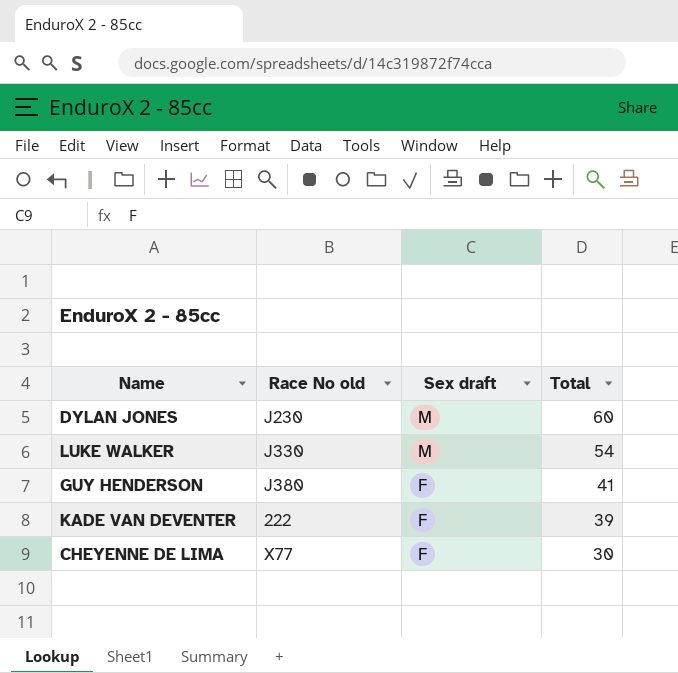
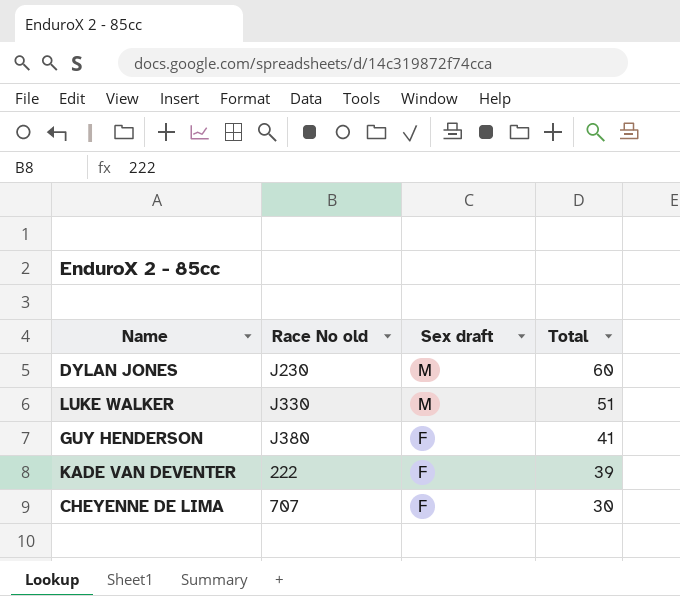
LUKE WALKER | Total: 54 -> 51
CHEYENNE DE LIMA | Race No old: X77 -> 707

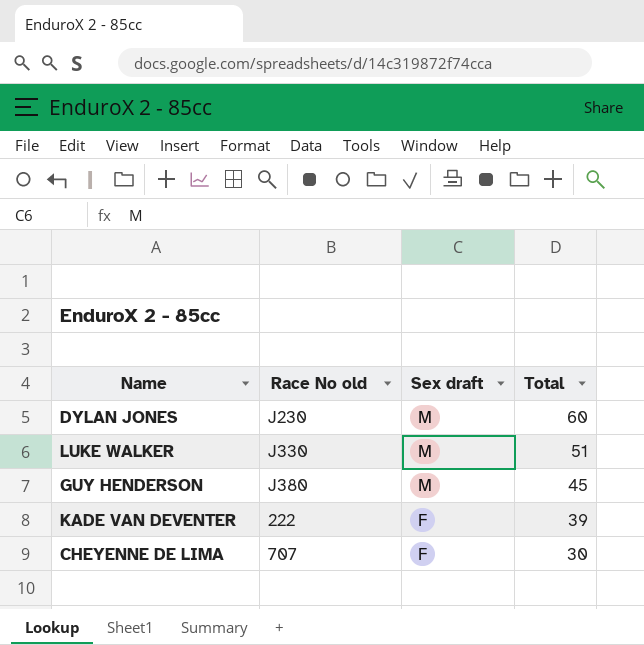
GUY HENDERSON | Sex draft: F -> M
GUY HENDERSON | Total: 41 -> 45

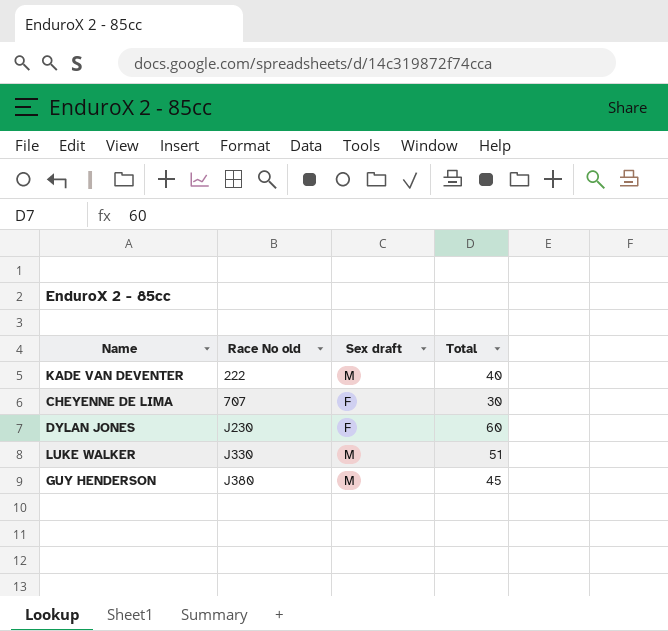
row order: Sex draft descending -> Race No old ascending
KADE VAN DEVENTER | Sex draft: F -> M
KADE VAN DEVENTER | Total: 39 -> 40
DYLAN JONES | Sex draft: M -> F

